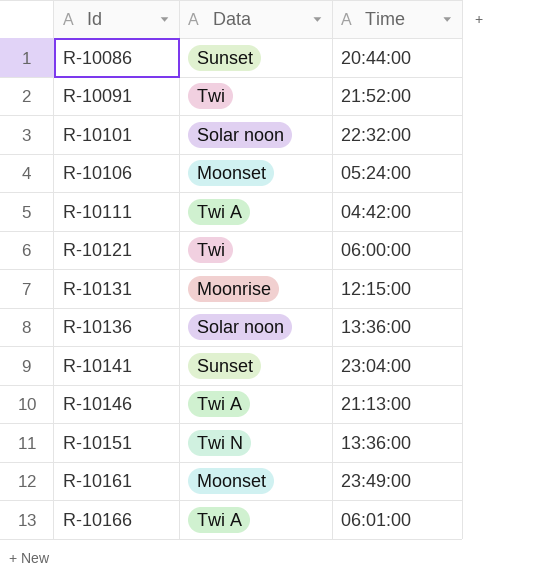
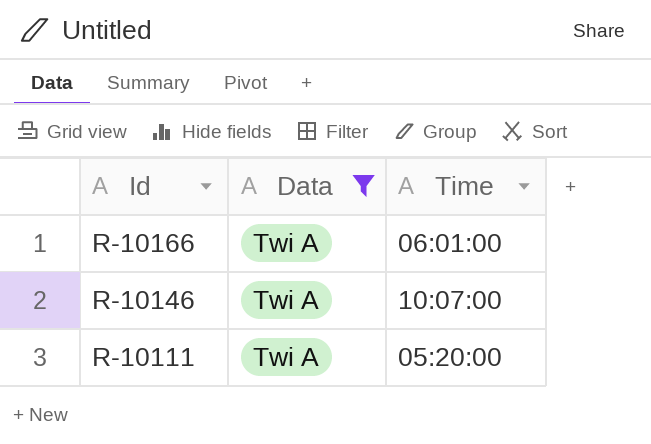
filter: none -> Data = Twi A
row order: Id ascending -> Id descending
R-10146 | Time: 21:13:00 -> 10:07:00
R-10111 | Time: 04:42:00 -> 05:20:00

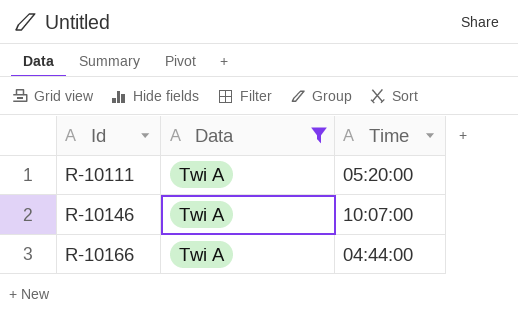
row order: Id descending -> Id ascending
R-10166 | Time: 06:01:00 -> 04:44:00

